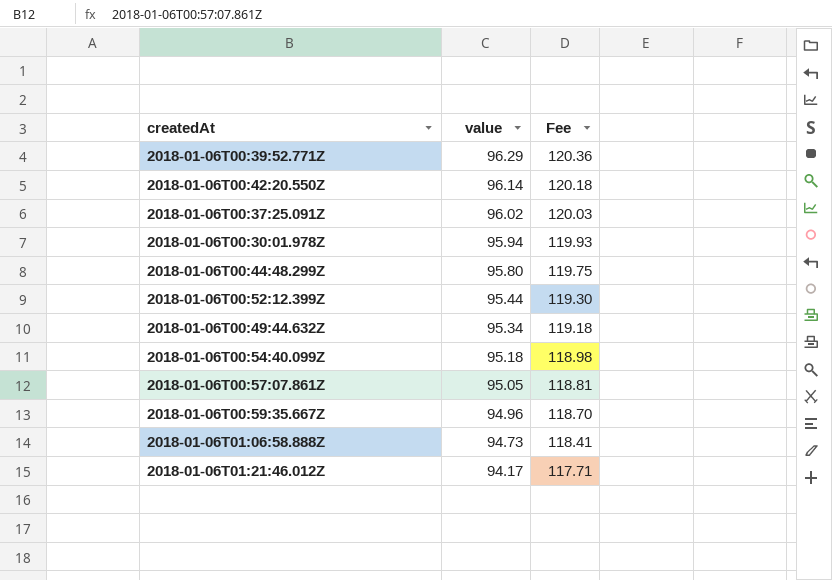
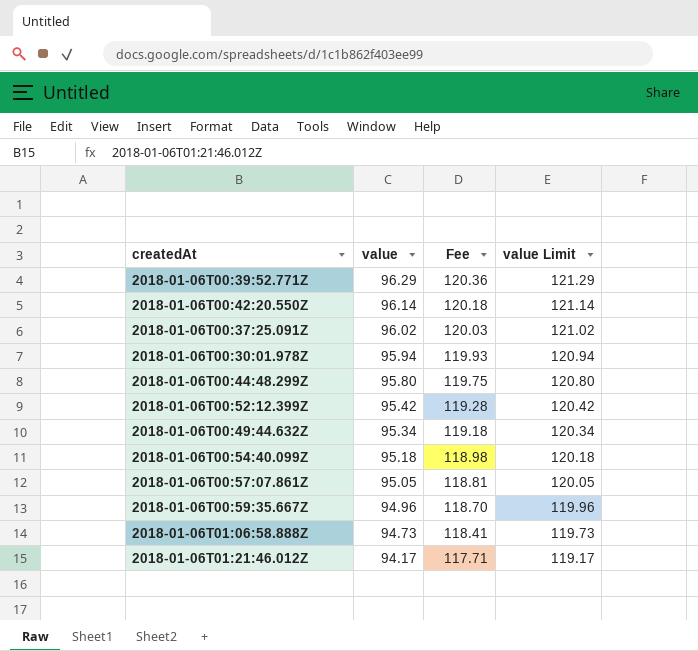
column value Limit | formula: none -> [value] + 25
2018-01-06T00:52:12.399Z | value: 95.44 -> 95.42
2018-01-06T00:52:12.399Z | Fee: 119.30 -> 119.28

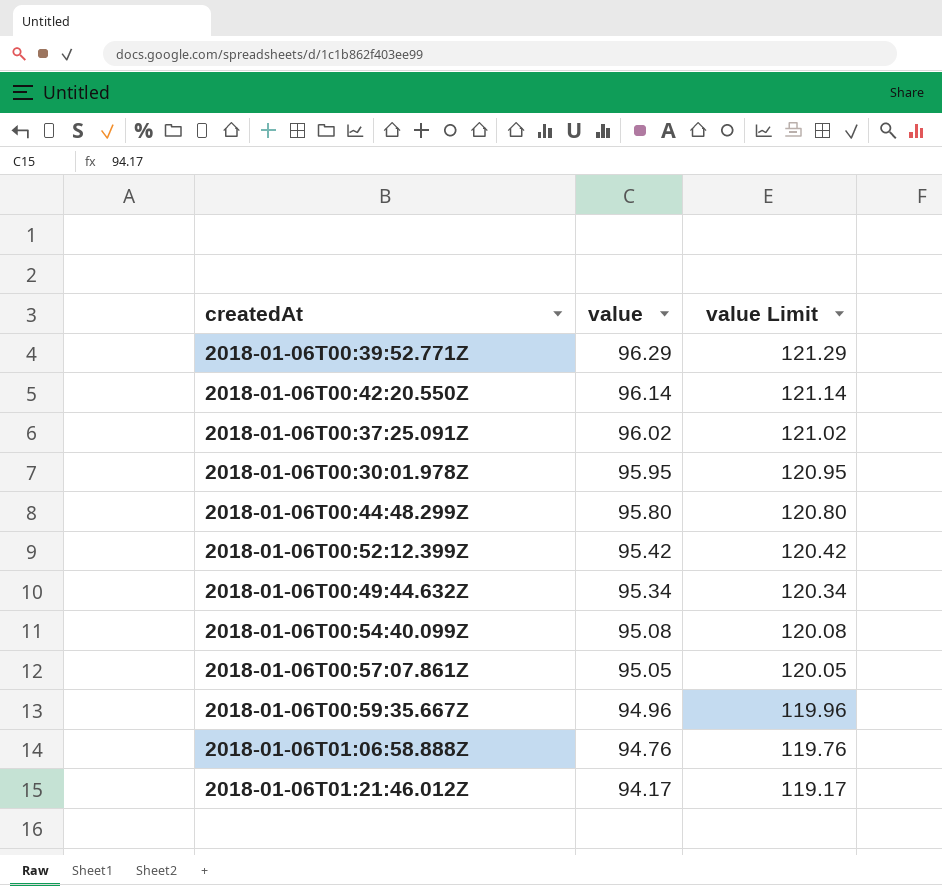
column Fee | formula: [value] * 1.25 -> none
2018-01-06T00:30:01.978Z | value: 95.94 -> 95.95
2018-01-06T00:30:01.978Z | value Limit: 120.94 -> 120.95
2018-01-06T00:54:40.099Z | value: 95.18 -> 95.08
2018-01-06T00:54:40.099Z | value Limit: 120.18 -> 120.08
2018-01-06T01:06:58.888Z | value: 94.73 -> 94.76
2018-01-06T01:06:58.888Z | value Limit: 119.73 -> 119.76

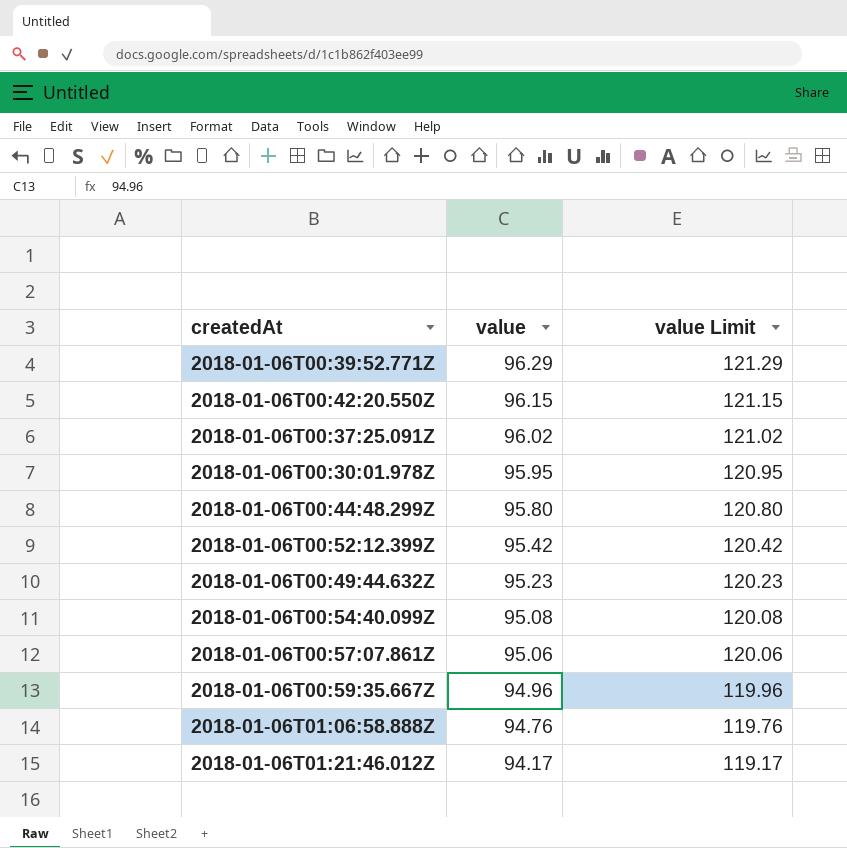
2018-01-06T00:42:20.550Z | value: 96.14 -> 96.15
2018-01-06T00:42:20.550Z | value Limit: 121.14 -> 121.15
2018-01-06T00:49:44.632Z | value: 95.34 -> 95.23
2018-01-06T00:49:44.632Z | value Limit: 120.34 -> 120.23
2018-01-06T00:57:07.861Z | value: 95.05 -> 95.06
2018-01-06T00:57:07.861Z | value Limit: 120.05 -> 120.06

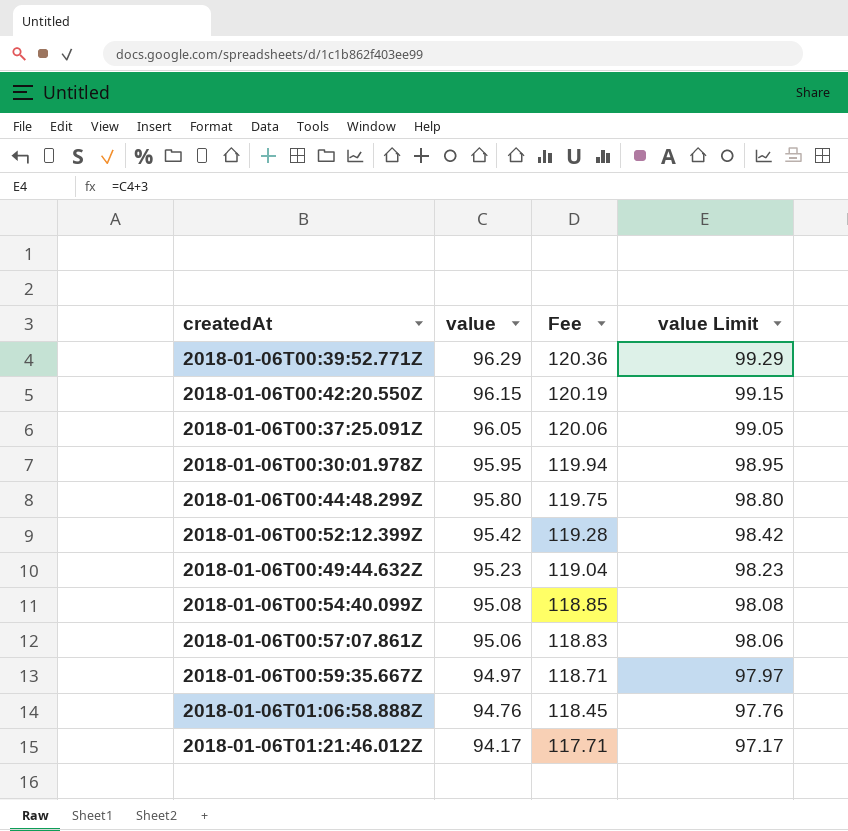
column Fee | formula: none -> [value] * 1.25
column value Limit | formula: [value] + 25 -> [value] + 3
2018-01-06T00:37:25.091Z | value: 96.02 -> 96.05
2018-01-06T00:59:35.667Z | value: 94.96 -> 94.97

